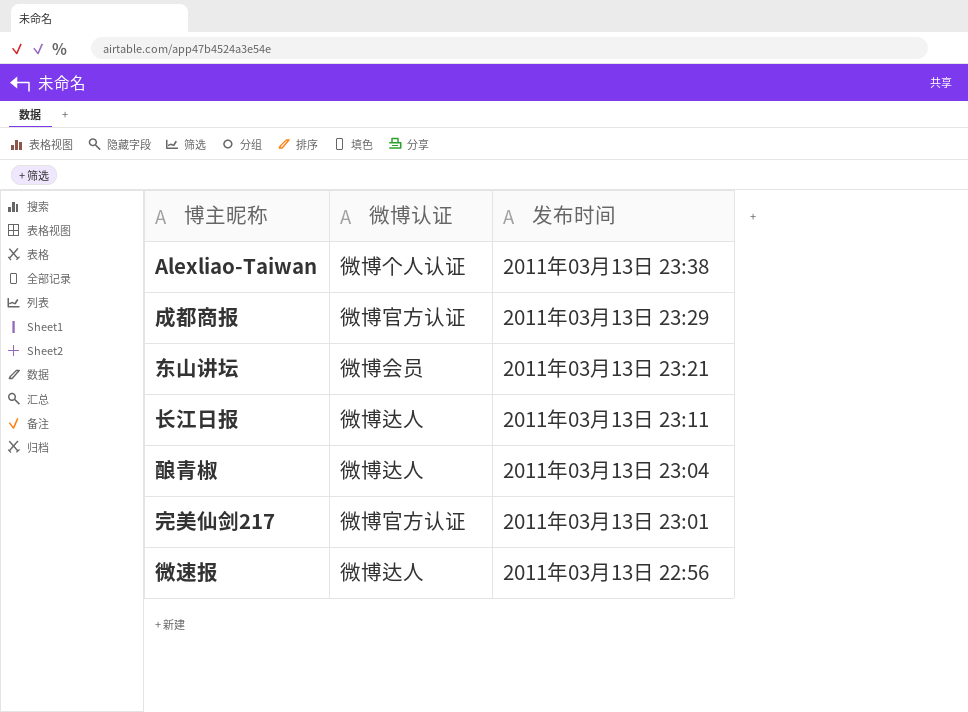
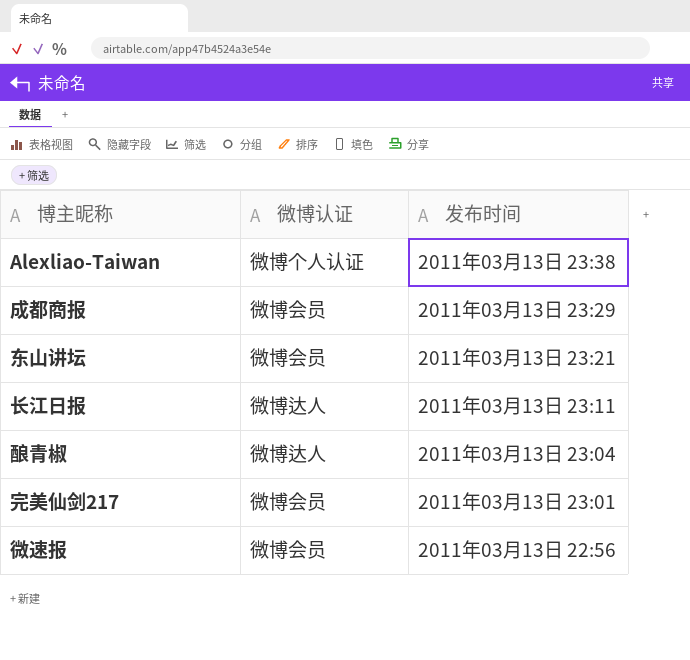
成都商报 | 微博认证: 微博官方认证 -> 微博会员
完美仙剑217 | 微博认证: 微博官方认证 -> 微博会员
微速报 | 微博认证: 微博达人 -> 微博会员

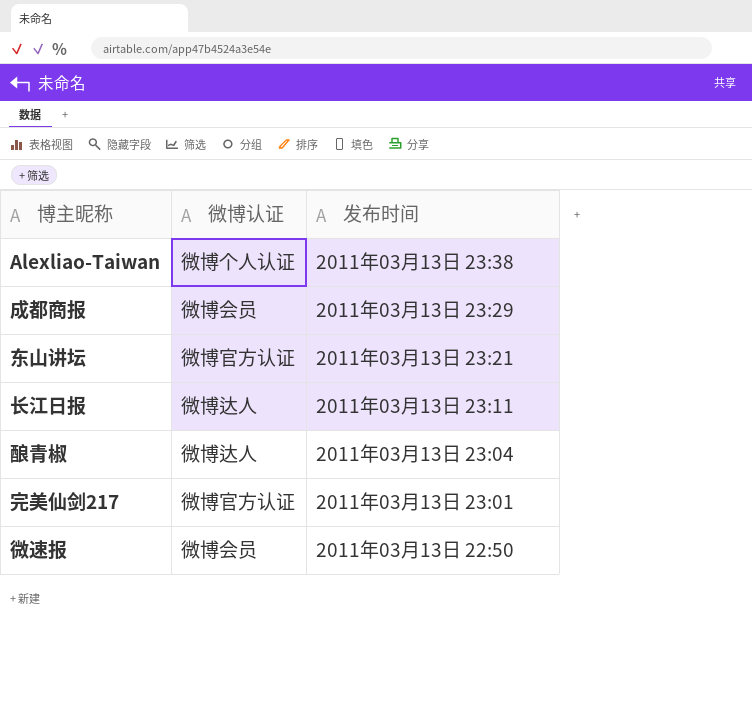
东山讲坛 | 微博认证: 微博会员 -> 微博官方认证
完美仙剑217 | 微博认证: 微博会员 -> 微博官方认证
微速报 | 发布时间: 2011年03月13日 22:56 -> 2011年03月13日 22:50

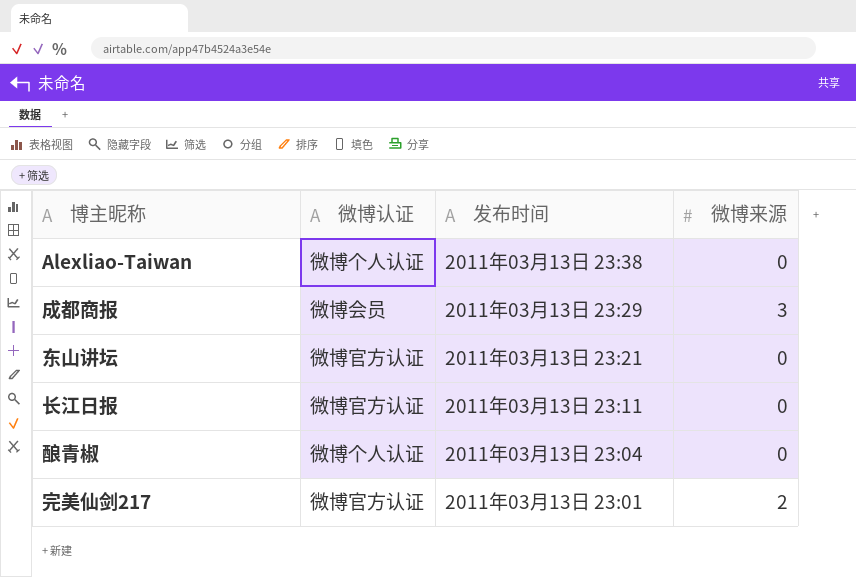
column 微博来源 | position: none -> 4
row 微速报: 微博会员 | 2011年03月13日 22:50 -> none
长江日报 | 微博认证: 微博达人 -> 微博官方认证
酿青椒 | 微博认证: 微博达人 -> 微博个人认证

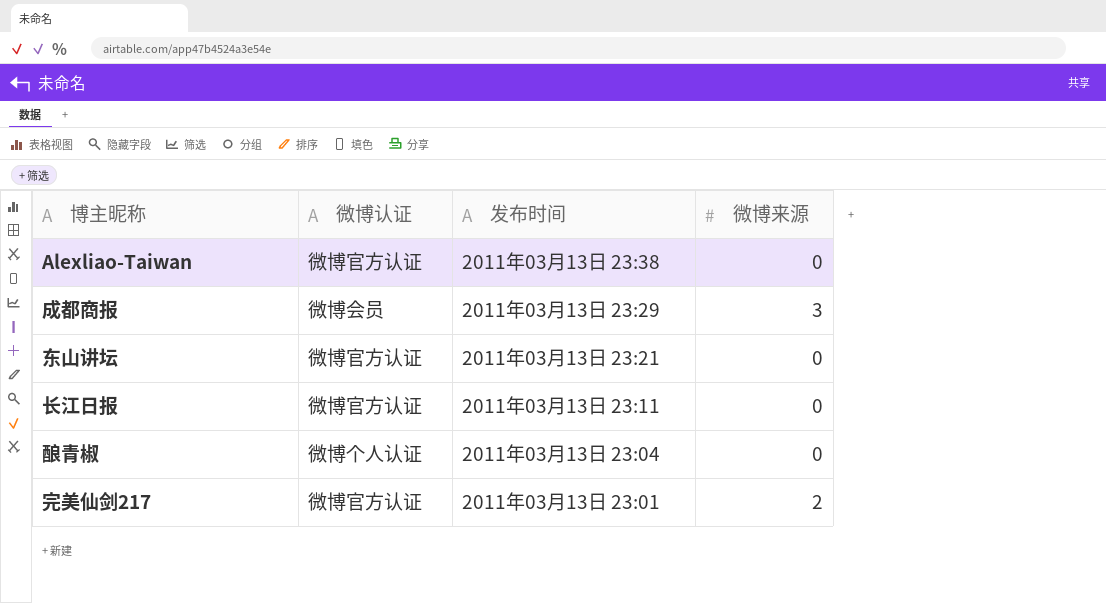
Alexliao-Taiwan | 微博认证: 微博个人认证 -> 微博官方认证

